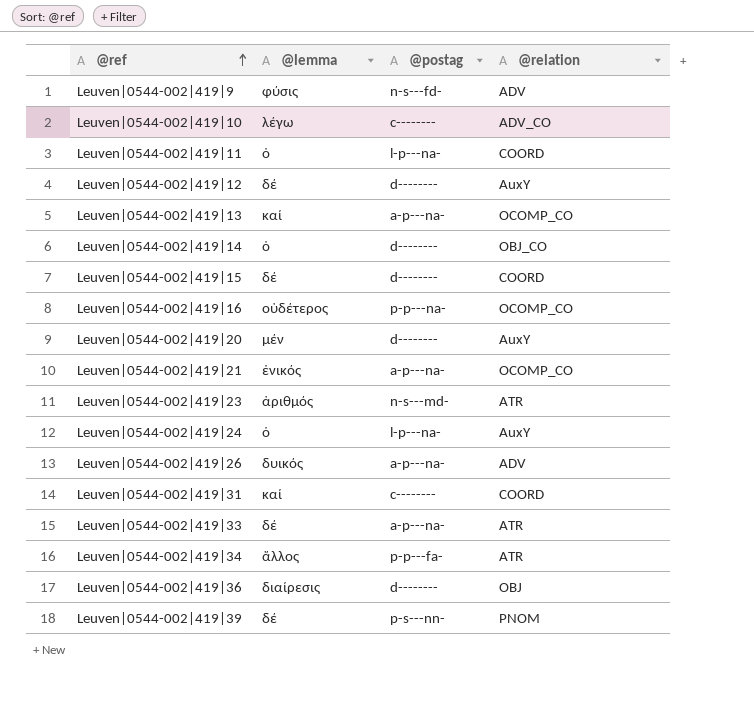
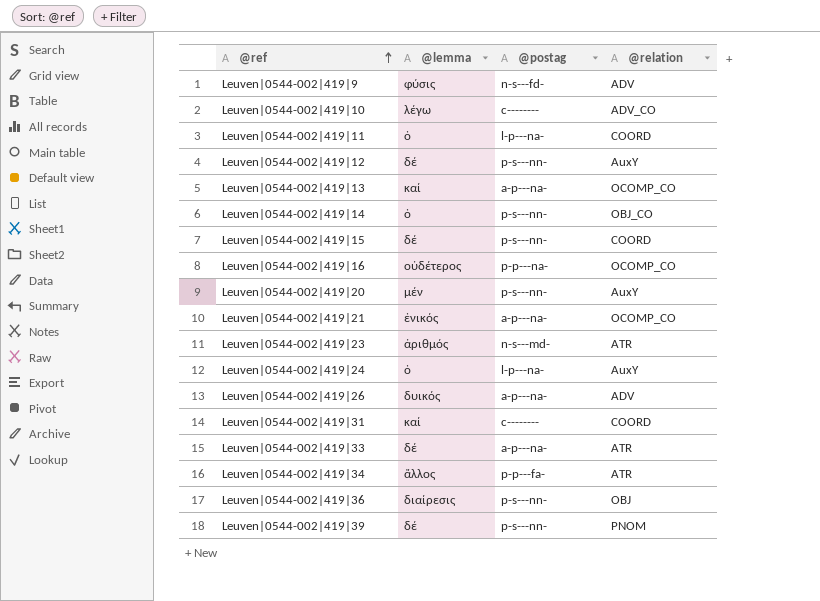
Leuven|0544-002|419|12 | @postag: d-------- -> p-s---nn-
Leuven|0544-002|419|14 | @postag: d-------- -> p-s---nn-
Leuven|0544-002|419|15 | @postag: d-------- -> p-s---nn-
Leuven|0544-002|419|20 | @postag: d-------- -> p-s---nn-
Leuven|0544-002|419|36 | @postag: d-------- -> p-s---nn-

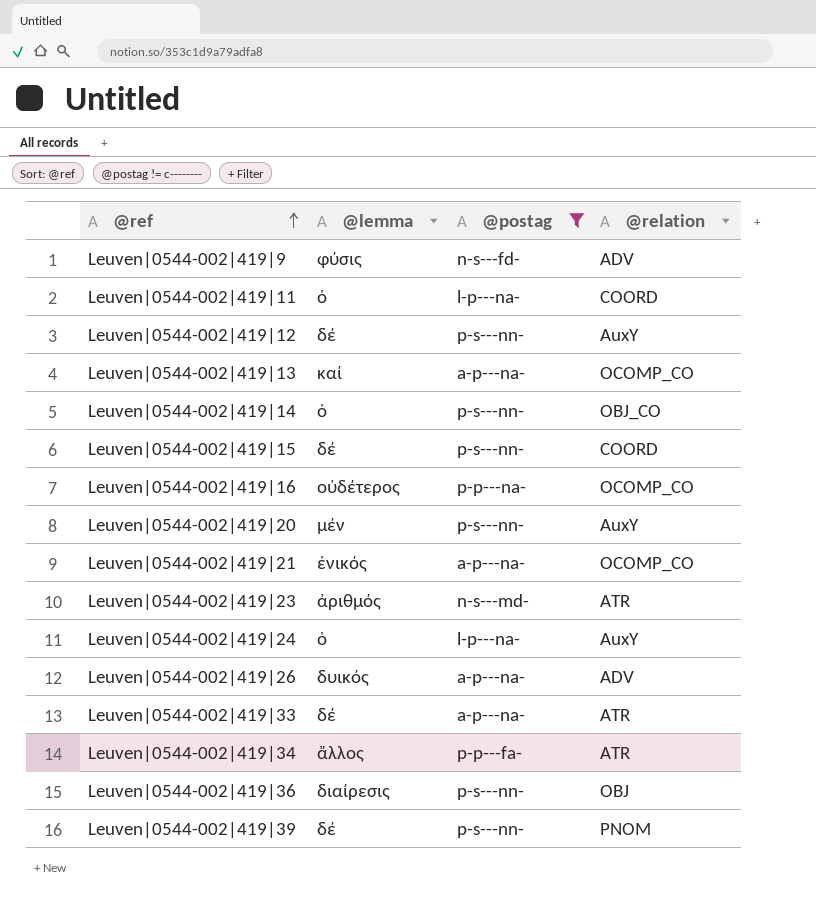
filter: none -> @postag != c--------

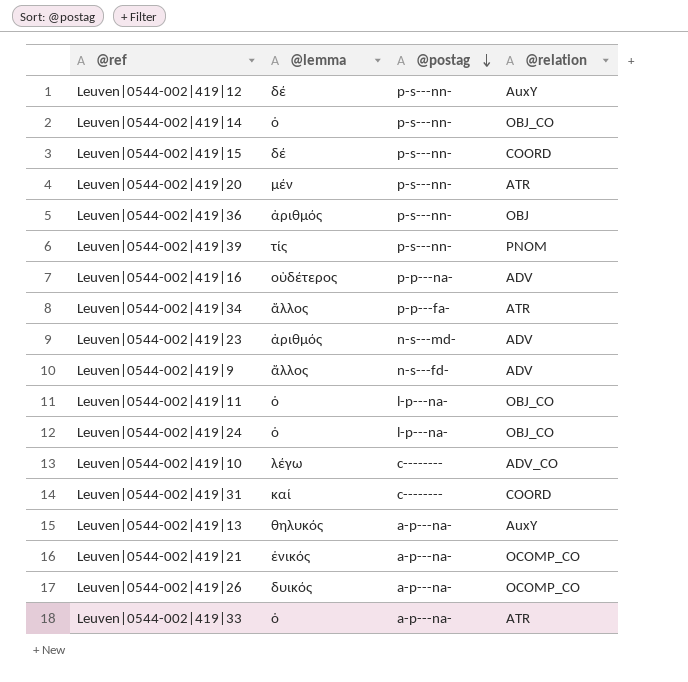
filter: @postag != c-------- -> none
row order: @ref ascending -> @postag descending
Leuven|0544-002|419|20 | @relation: AuxY -> ATR
Leuven|0544-002|419|36 | @lemma: διαίρεσις -> ἀριθμός
Leuven|0544-002|419|39 | @lemma: δέ -> τίς
Leuven|0544-002|419|16 | @relation: OCOMP_CO -> ADV
Leuven|0544-002|419|23 | @relation: ATR -> ADV
Leuven|0544-002|419|9 | @lemma: φύσις -> ἄλλος
Leuven|0544-002|419|11 | @relation: COORD -> OBJ_CO
Leuven|0544-002|419|24 | @relation: AuxY -> OBJ_CO
Leuven|0544-002|419|13 | @lemma: καί -> θηλυκός
Leuven|0544-002|419|13 | @relation: OCOMP_CO -> AuxY
Leuven|0544-002|419|26 | @relation: ADV -> OCOMP_CO
Leuven|0544-002|419|33 | @lemma: δέ -> ὁ

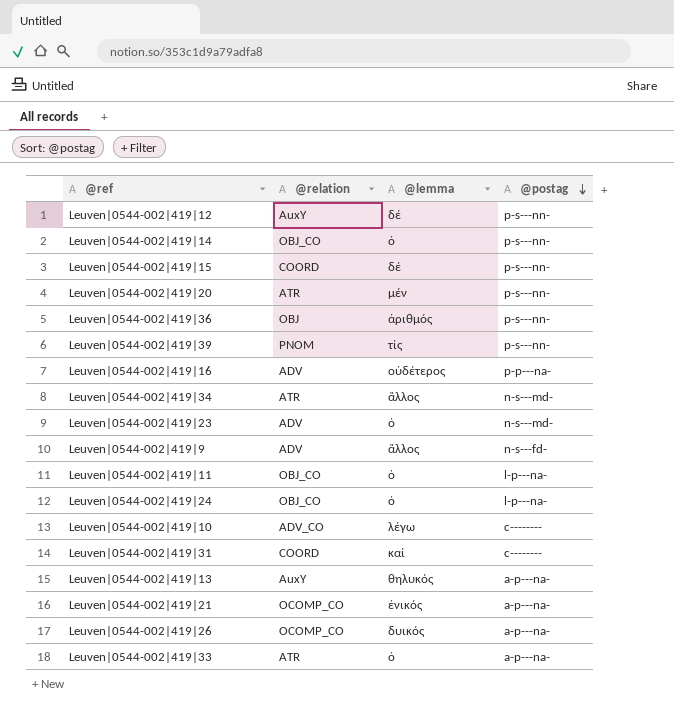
column @relation | position: 4 -> 2
Leuven|0544-002|419|34 | @postag: p-p---fa- -> n-s---md-
Leuven|0544-002|419|23 | @lemma: ἀριθμός -> ὁ

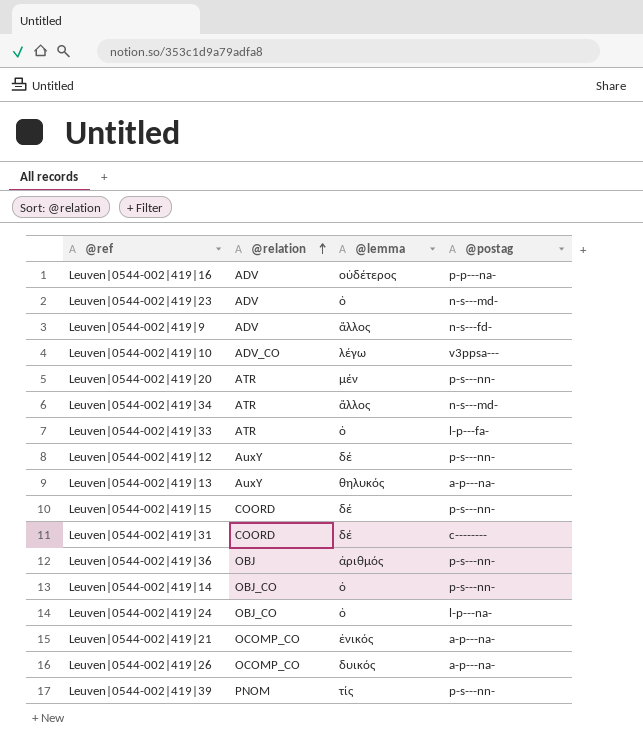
row order: @postag descending -> @relation ascending
row Leuven|0544-002|419|11: OBJ_CO | ὁ | l-p---na- -> none
Leuven|0544-002|419|10 | @postag: c-------- -> v3ppsa---
Leuven|0544-002|419|33 | @postag: a-p---na- -> l-p---fa-
Leuven|0544-002|419|31 | @lemma: καί -> δέ

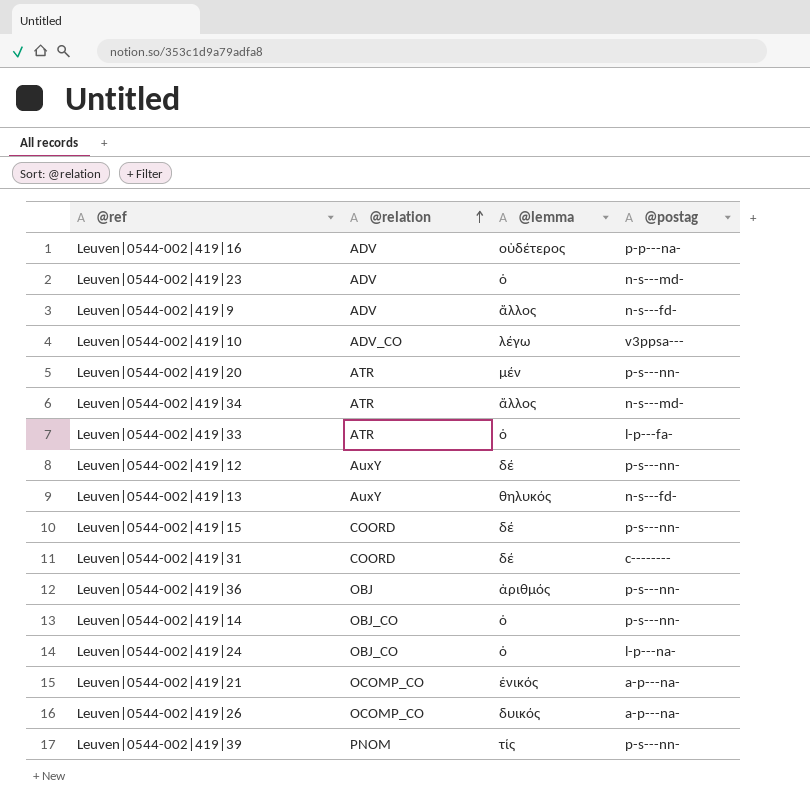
Leuven|0544-002|419|13 | @postag: a-p---na- -> n-s---fd-

